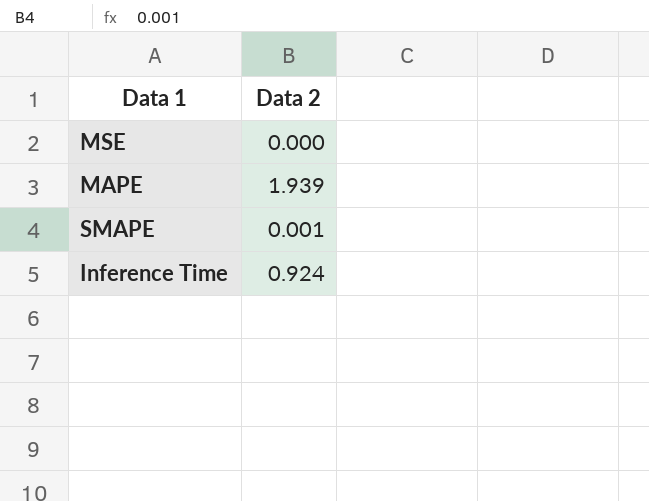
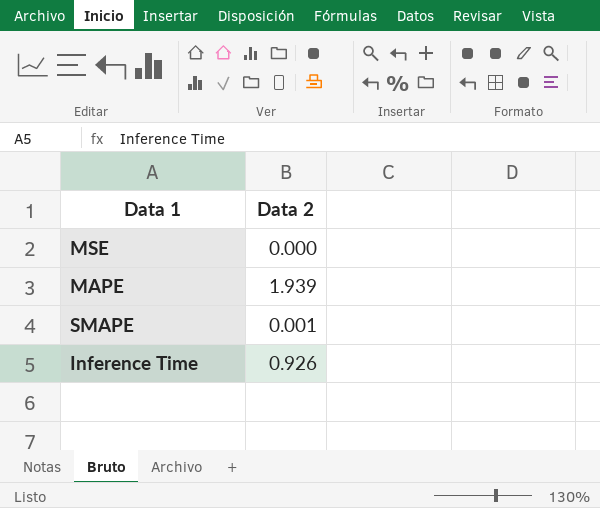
Inference Time | Data 2: 0.924 -> 0.926

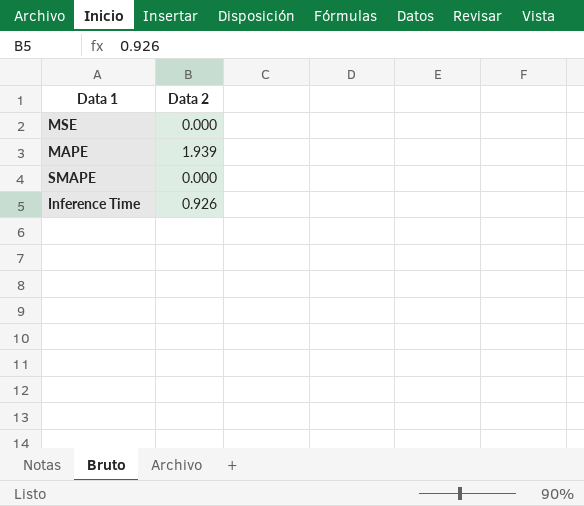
SMAPE | Data 2: 0.001 -> 0.000

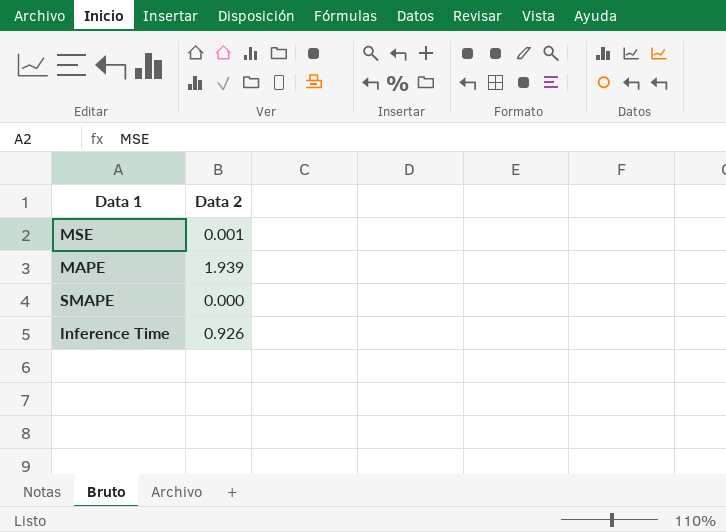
MSE | Data 2: 0.000 -> 0.001

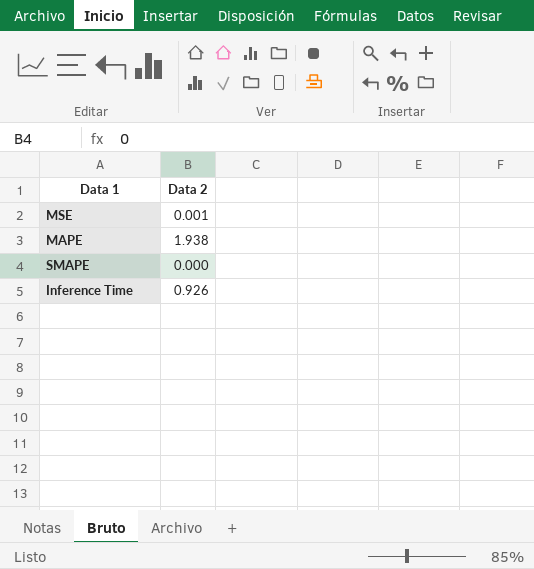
MAPE | Data 2: 1.939 -> 1.938

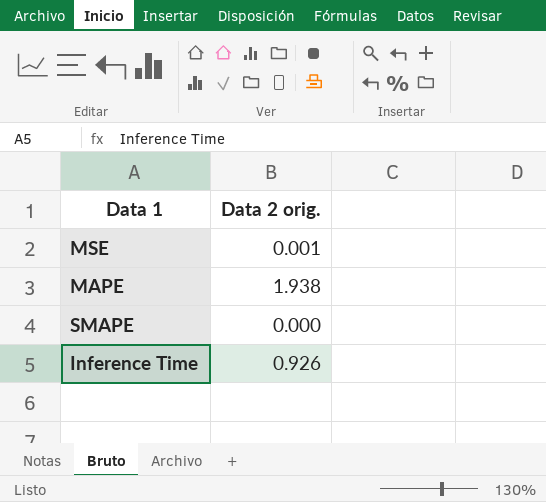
column name: Data 2 -> Data 2 orig.

